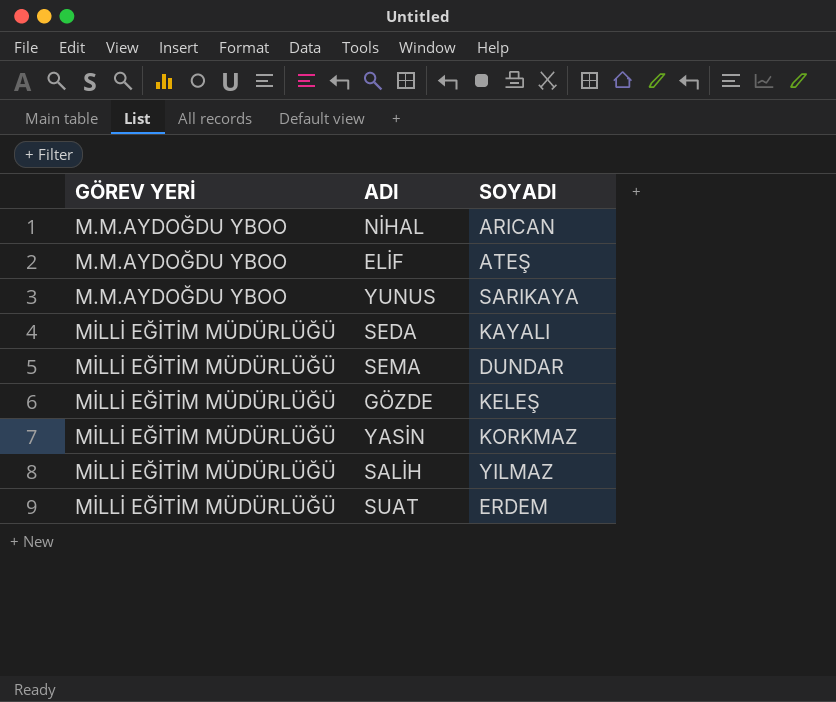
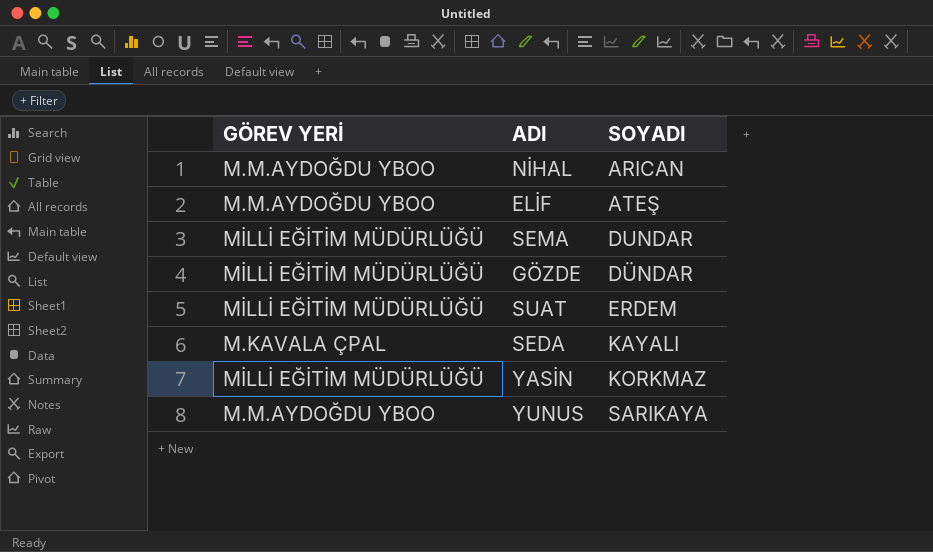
row order: GÖREV YERİ ascending -> SOYADI ascending
row SALİH: MİLLİ EĞİTİM MÜDÜRLÜĞÜ | YILMAZ -> none
GÖZDE | SOYADI: KELEŞ -> DÜNDAR
SEDA | GÖREV YERİ: MİLLİ EĞİTİM MÜDÜRLÜĞÜ -> M.KAVALA ÇPAL

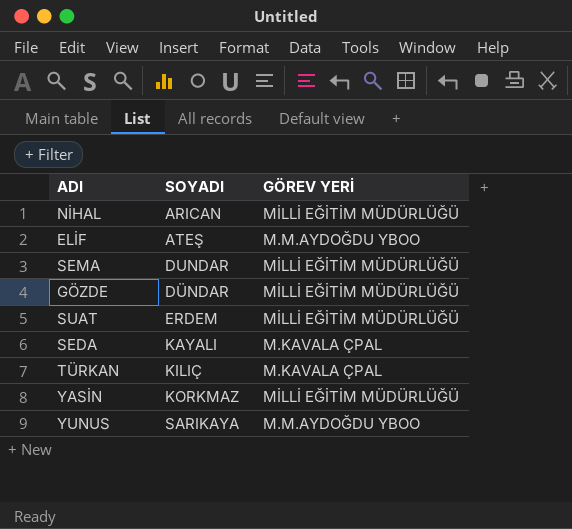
column GÖREV YERİ | position: 1 -> 3
NİHAL | GÖREV YERİ: M.M.AYDOĞDU YBOO -> MİLLİ EĞİTİM MÜDÜRLÜĞÜ
row TÜRKAN: none -> KILIÇ | M.KAVALA ÇPAL

